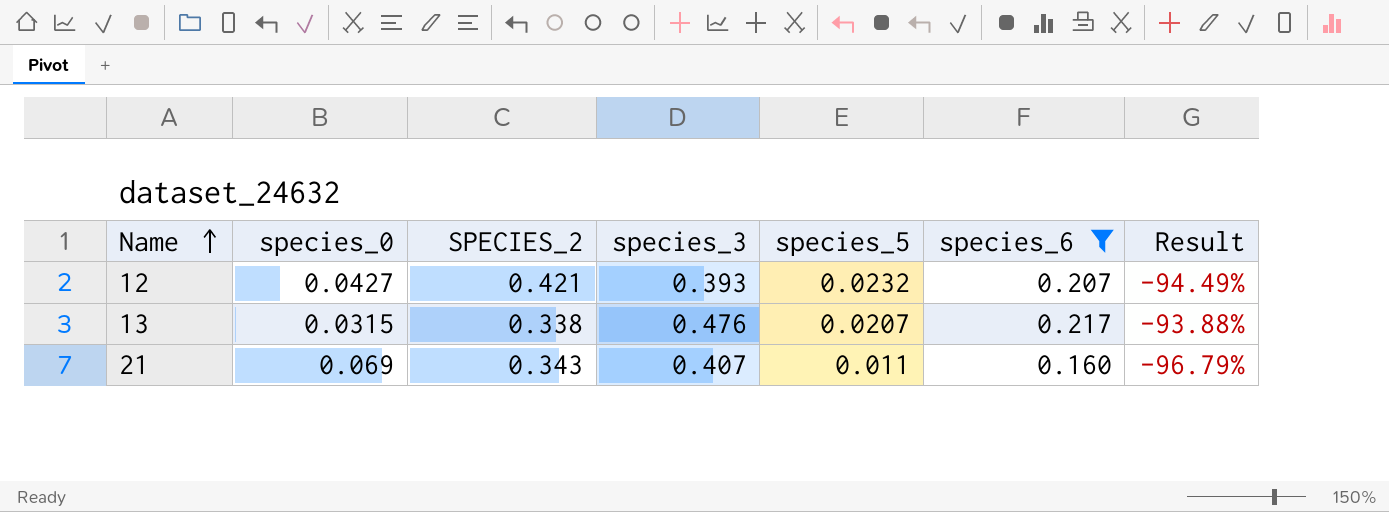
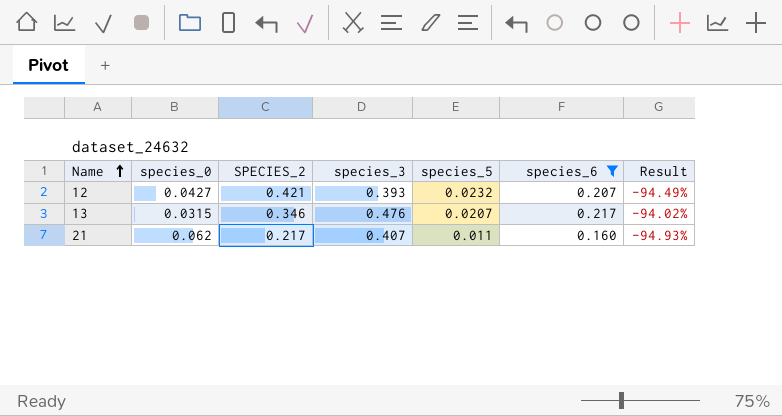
13 | SPECIES_2: 0.338 -> 0.346
13 | Result: -93.88% -> -94.02%
21 | species_0: 0.069 -> 0.062
21 | SPECIES_2: 0.343 -> 0.217
21 | Result: -96.79% -> -94.93%

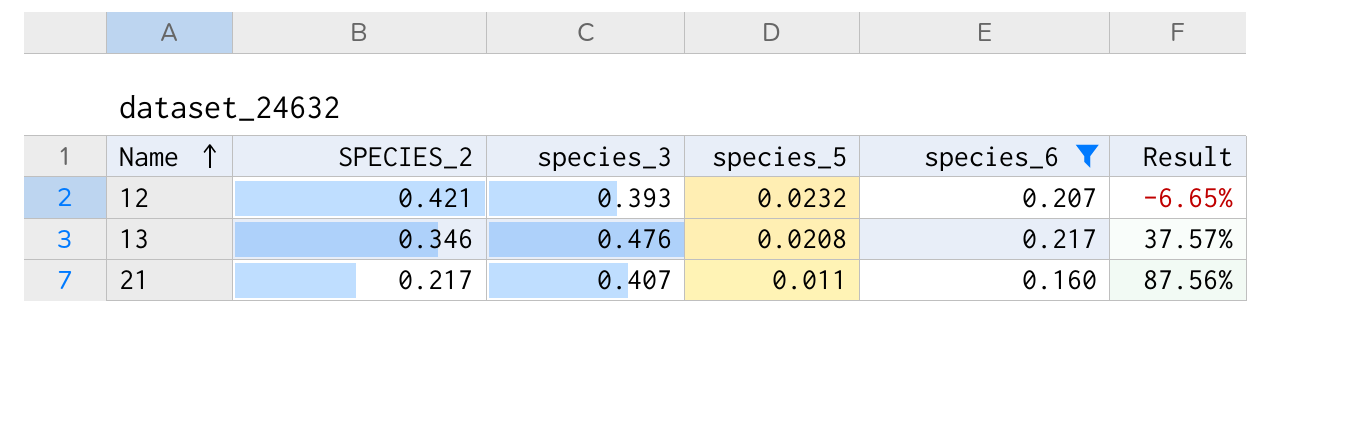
column species_0 | position: 2 -> none
column Result | formula: ([species_5] - [SPECIES_2]) / [SPECIES_2] -> ([species_3] - [SPECIES_2]) / [SPECIES_2]
13 | species_5: 0.0207 -> 0.0208

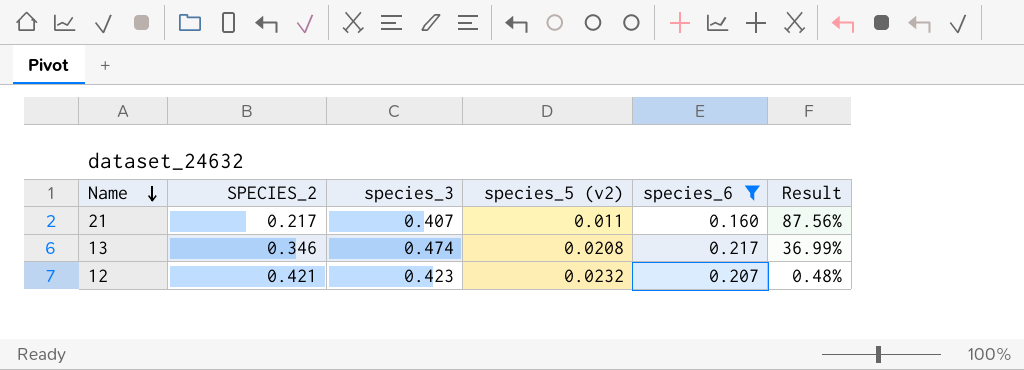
row order: Name ascending -> Name descending
column name: species_5 -> species_5 (v2)
13 | species_3: 0.476 -> 0.474
13 | Result: 37.57% -> 36.99%
12 | species_3: 0.393 -> 0.423
12 | Result: -6.65% -> 0.48%

